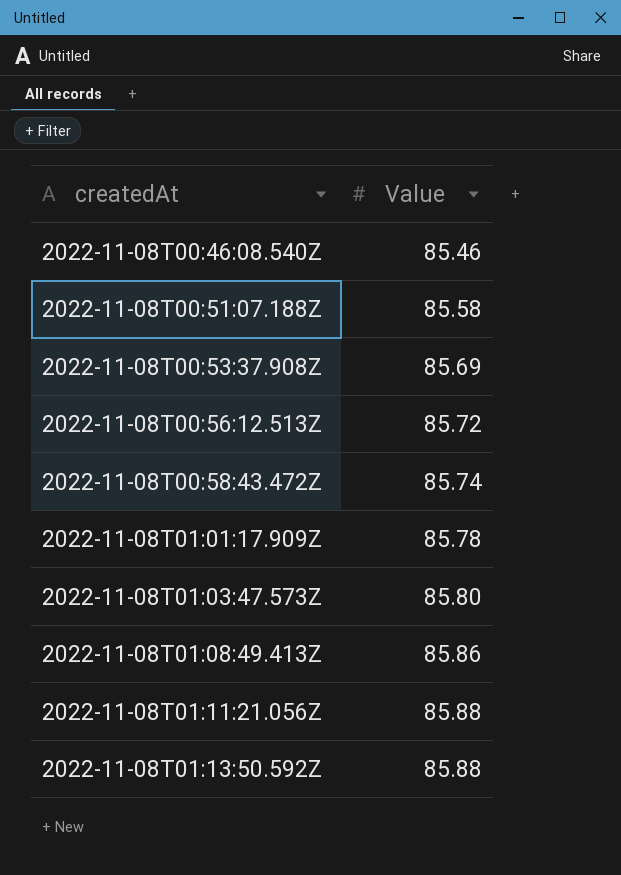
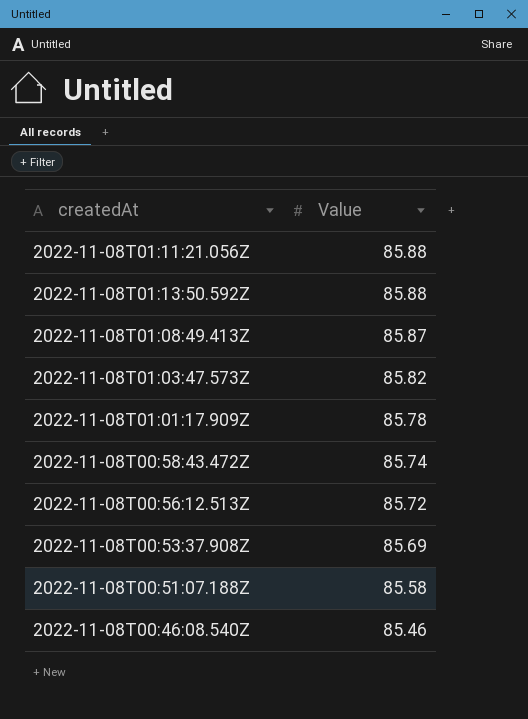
row order: createdAt ascending -> Value descending
2022-11-08T01:08:49.413Z | Value: 85.86 -> 85.87
2022-11-08T01:03:47.573Z | Value: 85.80 -> 85.82

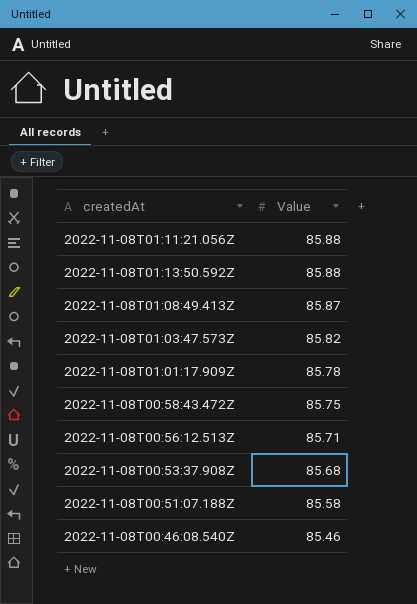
2022-11-08T00:58:43.472Z | Value: 85.74 -> 85.75
2022-11-08T00:56:12.513Z | Value: 85.72 -> 85.71
2022-11-08T00:53:37.908Z | Value: 85.69 -> 85.68

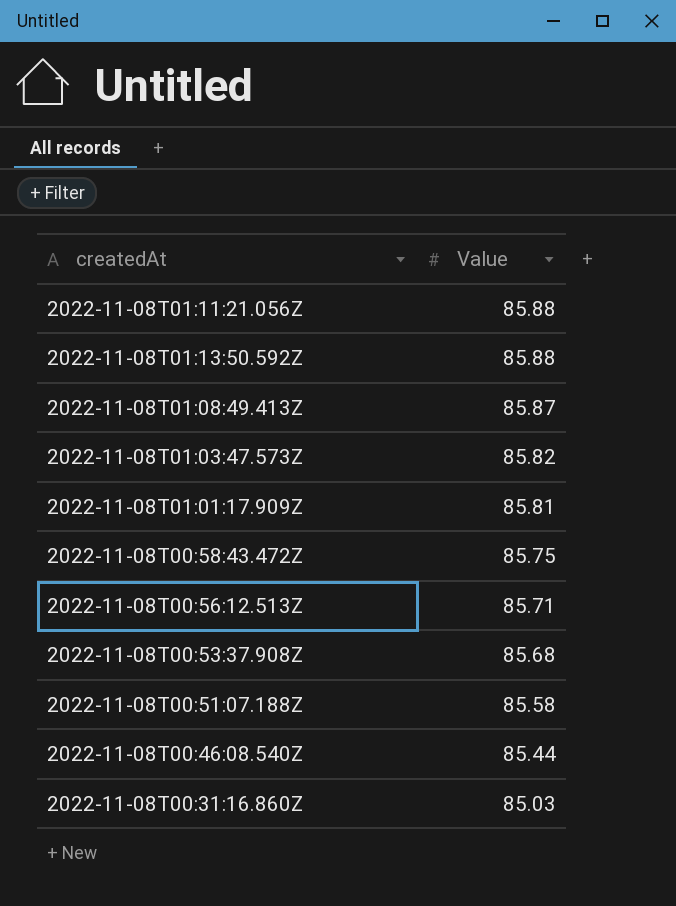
2022-11-08T01:01:17.909Z | Value: 85.78 -> 85.81
2022-11-08T00:46:08.540Z | Value: 85.46 -> 85.44
row 2022-11-08T00:31:16.860Z: none -> 85.03

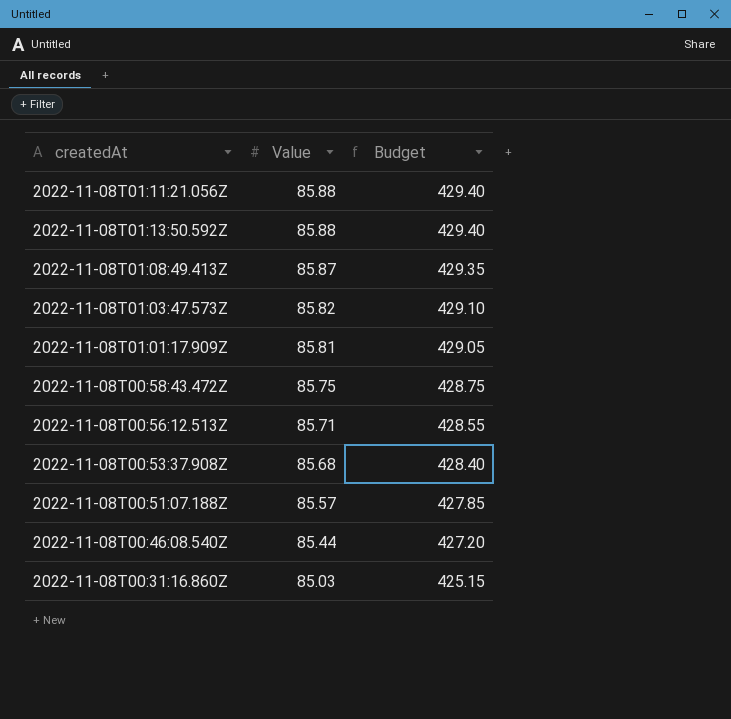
column Budget | formula: none -> [Value] * 5
2022-11-08T00:51:07.188Z | Value: 85.58 -> 85.57

